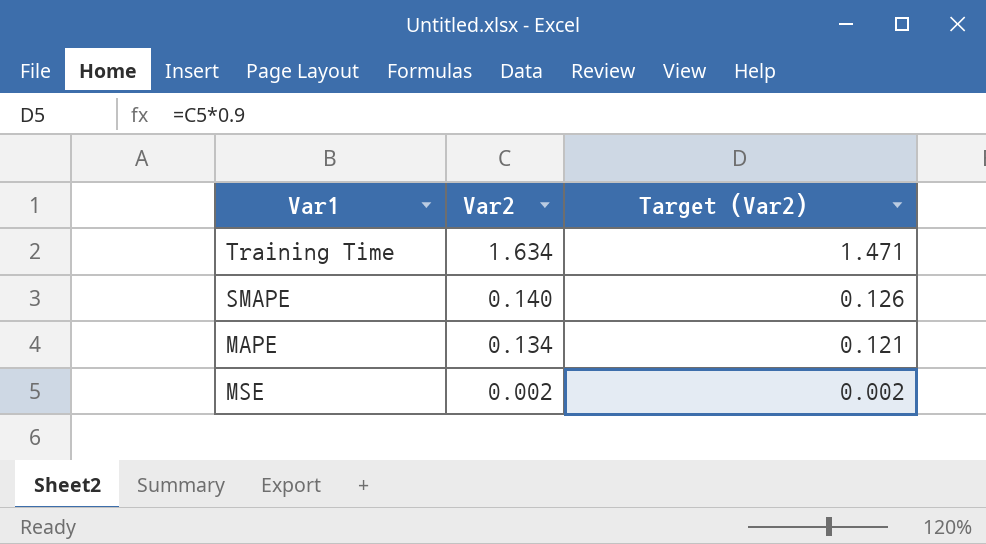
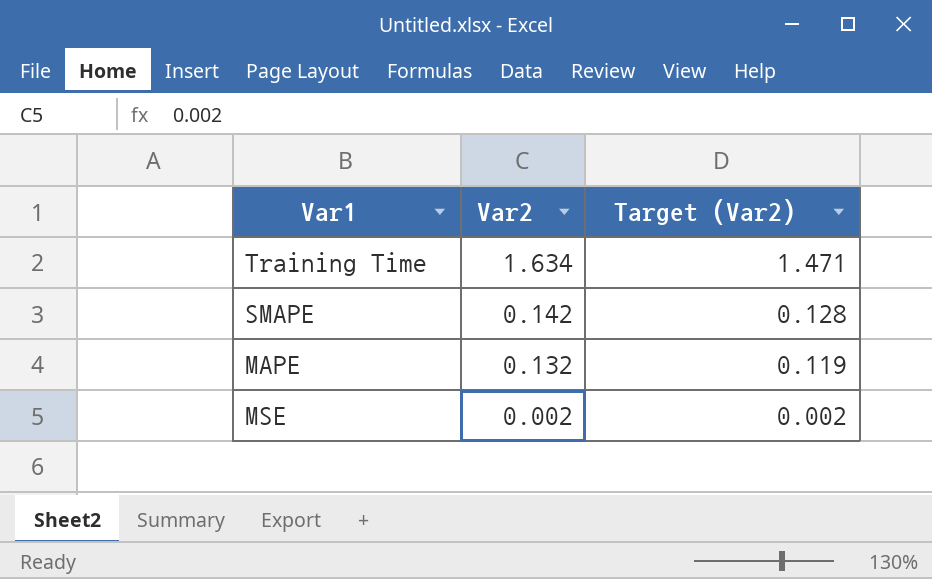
SMAPE | Var2: 0.140 -> 0.142
SMAPE | Target (Var2): 0.126 -> 0.128
MAPE | Var2: 0.134 -> 0.132
MAPE | Target (Var2): 0.121 -> 0.119

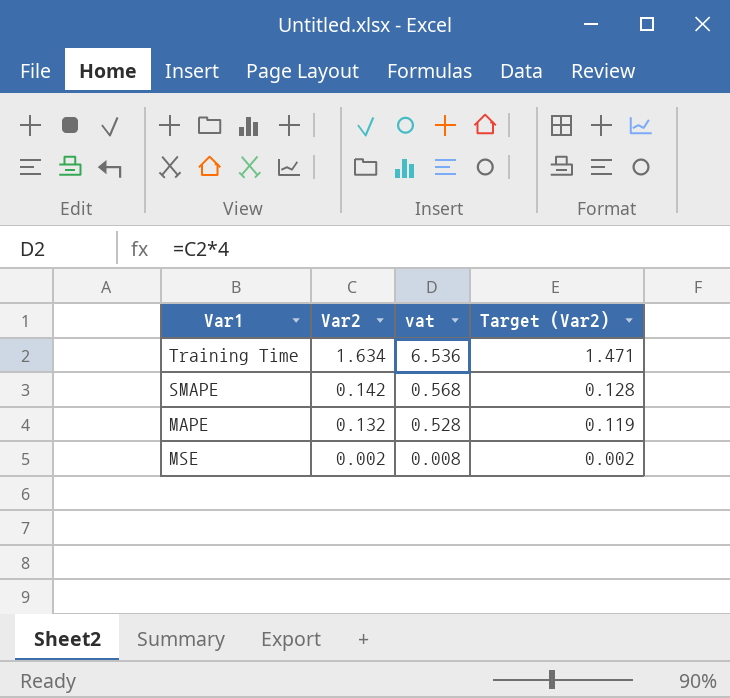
column vat | formula: none -> [Var2] * 4

